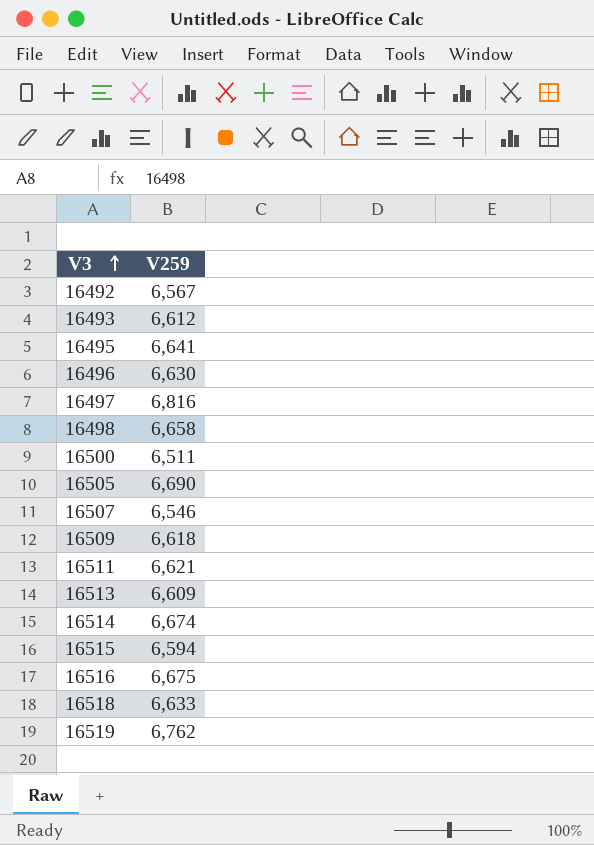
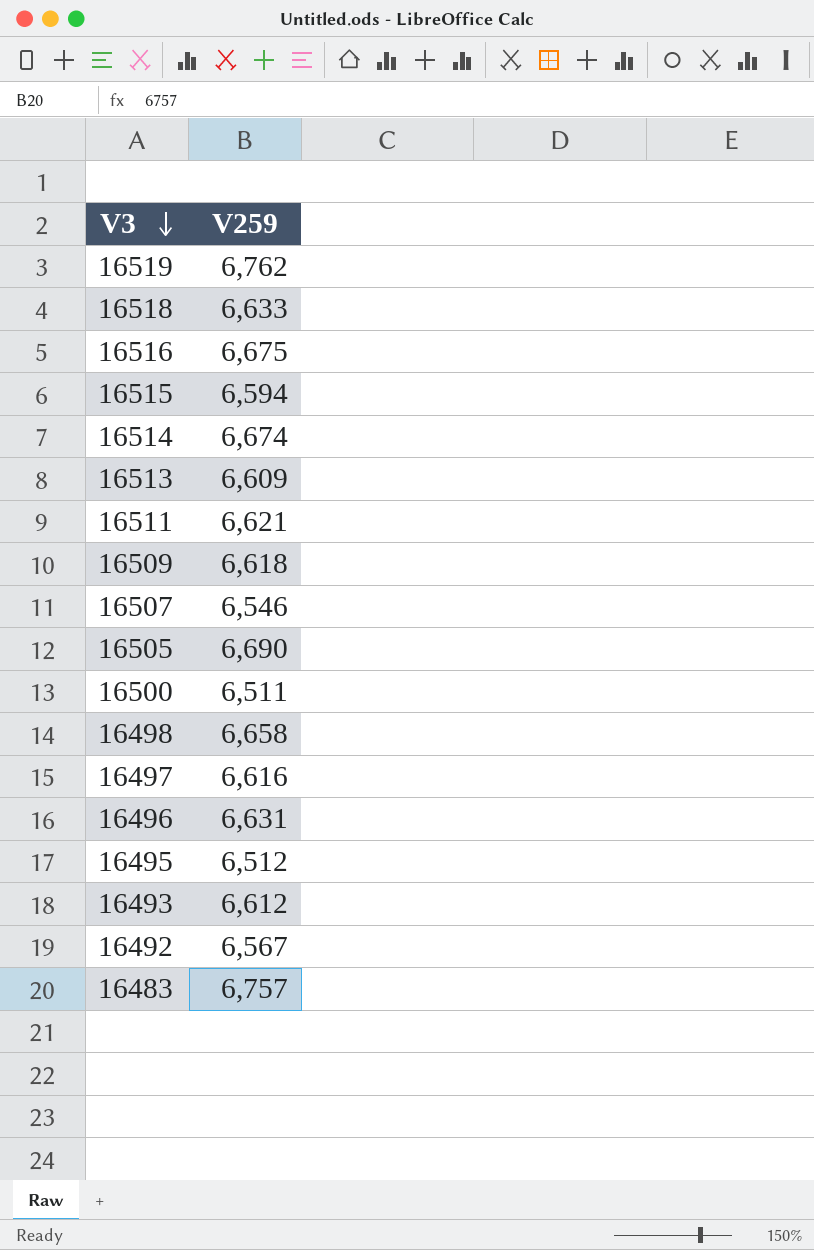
row order: V3 ascending -> V3 descending
16497 | V259: 6,816 -> 6,616
16496 | V259: 6,630 -> 6,631
16495 | V259: 6,641 -> 6,512
row 16483: none -> 6,757

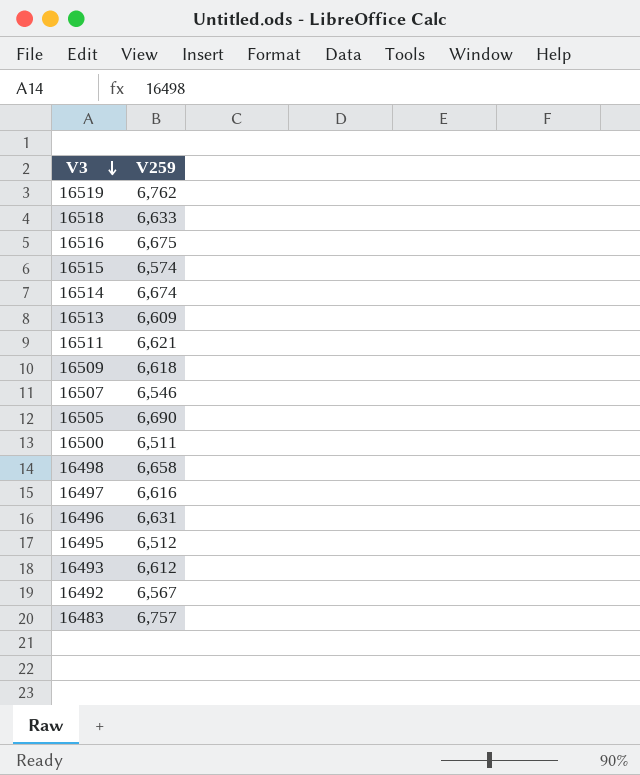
16515 | V259: 6,594 -> 6,574

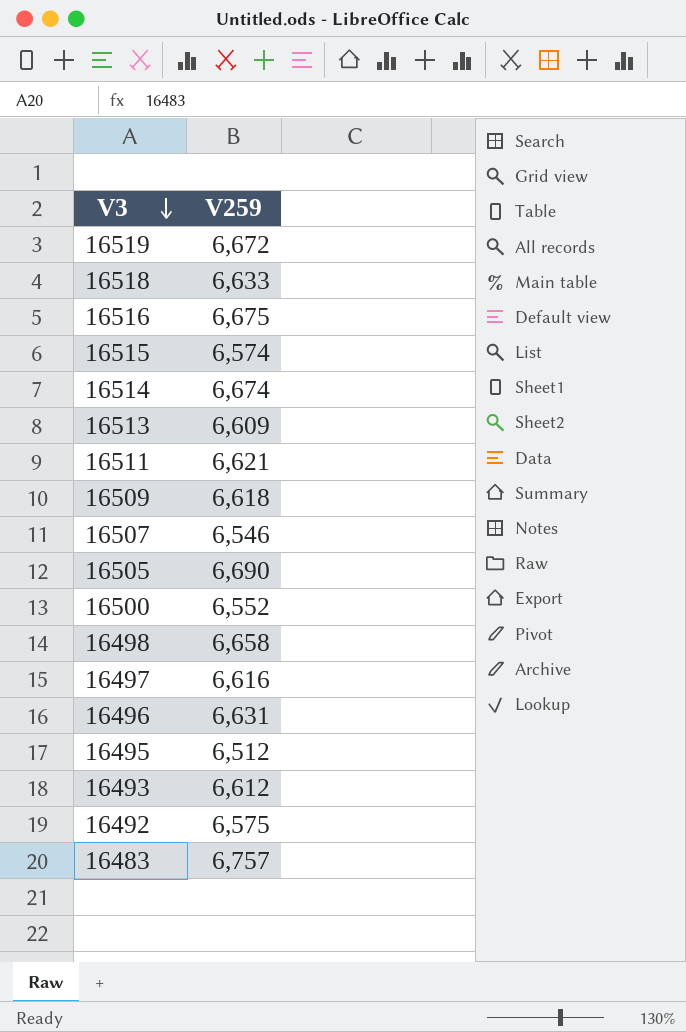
16519 | V259: 6,762 -> 6,672
16500 | V259: 6,511 -> 6,552
16492 | V259: 6,567 -> 6,575

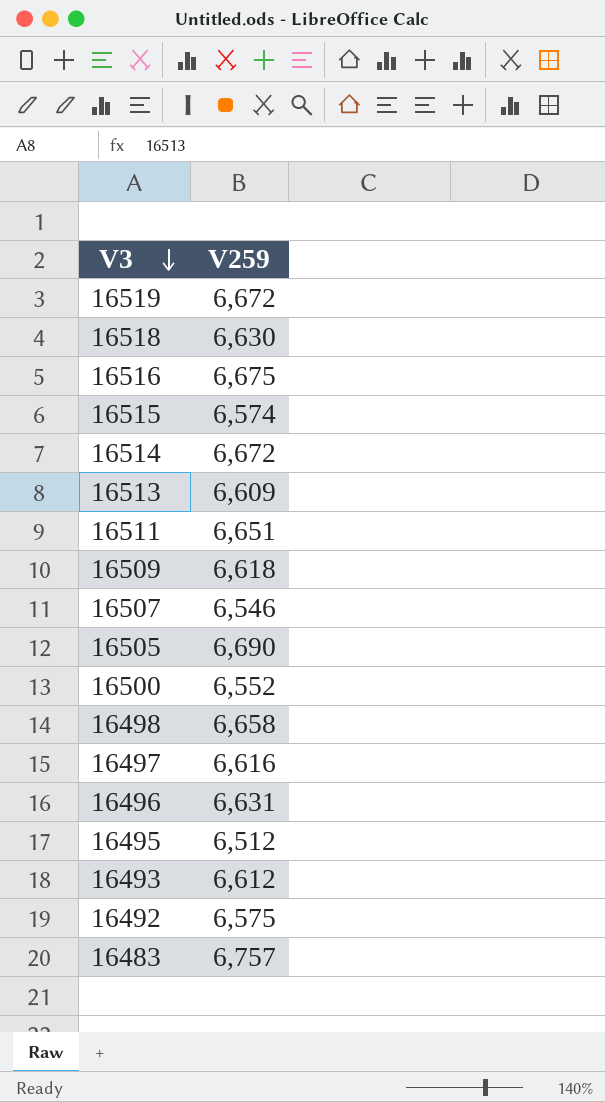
16518 | V259: 6,633 -> 6,630
16514 | V259: 6,674 -> 6,672
16511 | V259: 6,621 -> 6,651

